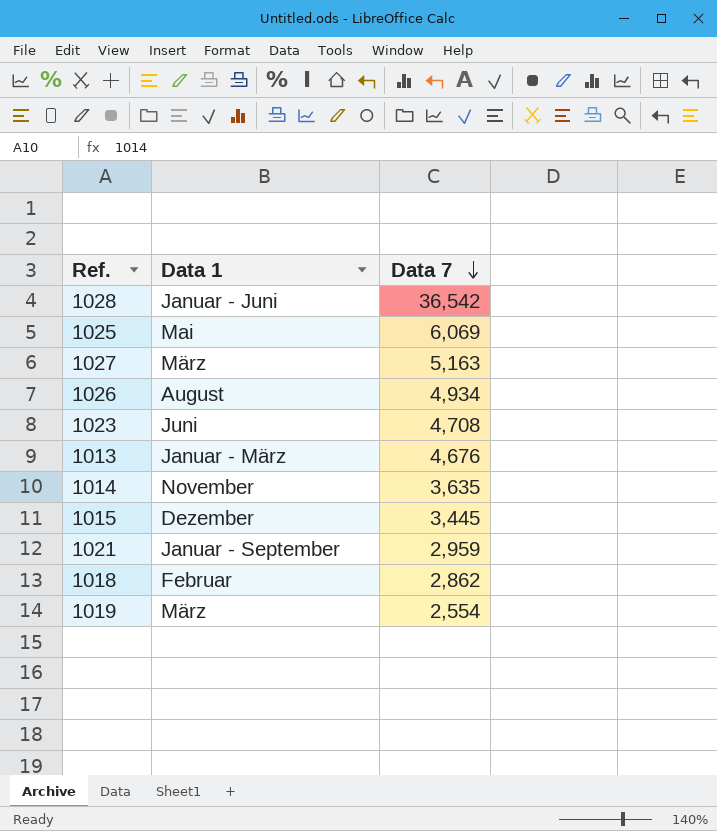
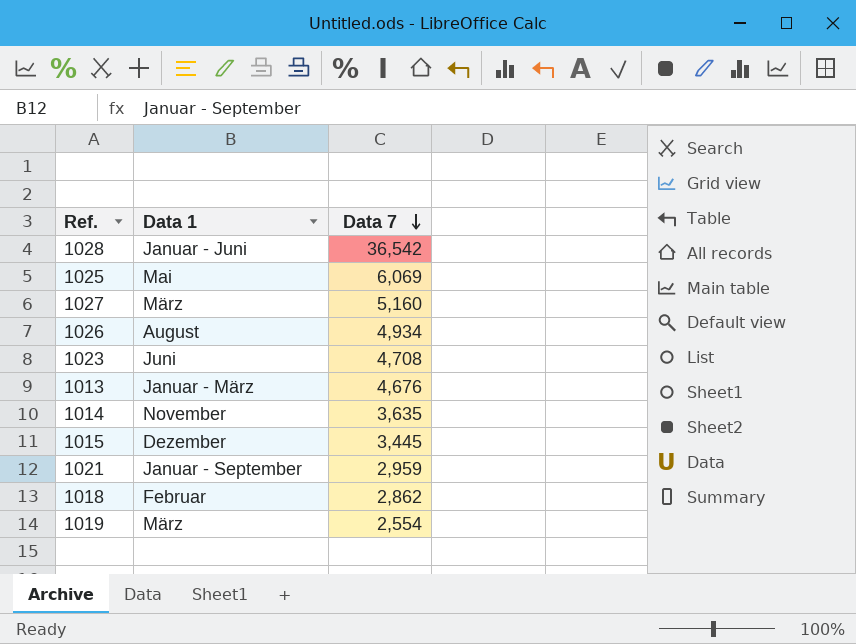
1027 | Data 7: 5,163 -> 5,160

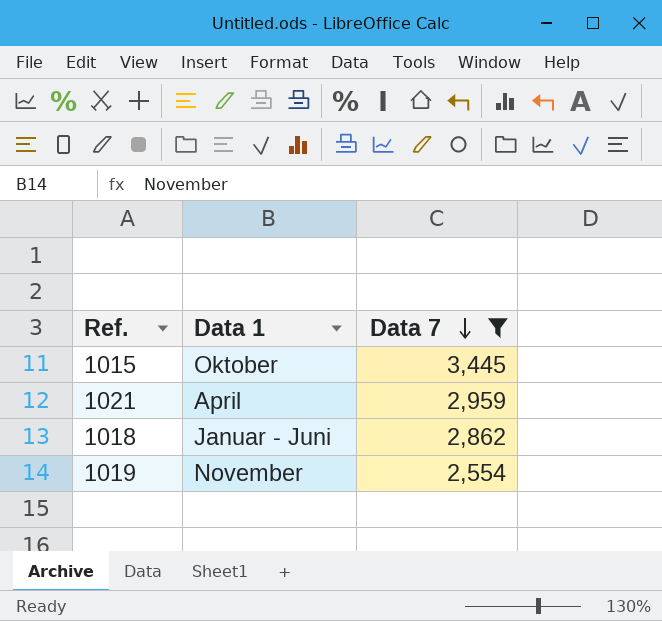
filter: none -> Data 7 <= 3,445
1015 | Data 1: Dezember -> Oktober
1021 | Data 1: Januar - September -> April
1018 | Data 1: Februar -> Januar - Juni
1019 | Data 1: März -> November

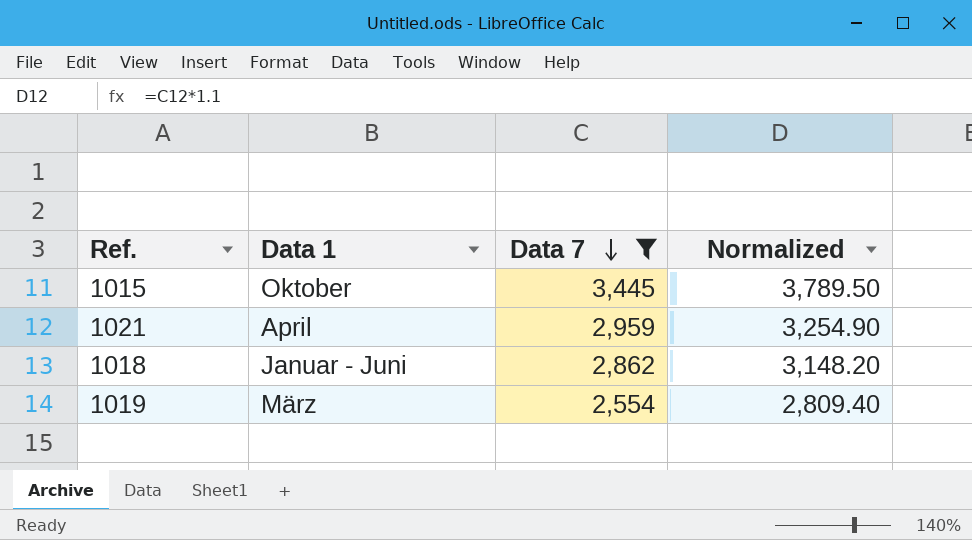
column Normalized | formula: none -> [Data 7] * 1.1
1019 | Data 1: November -> März

